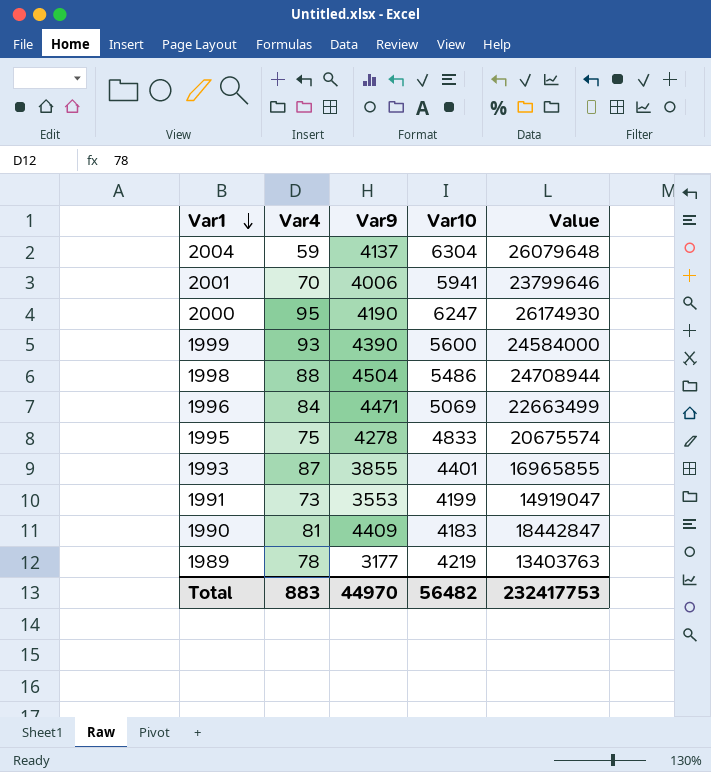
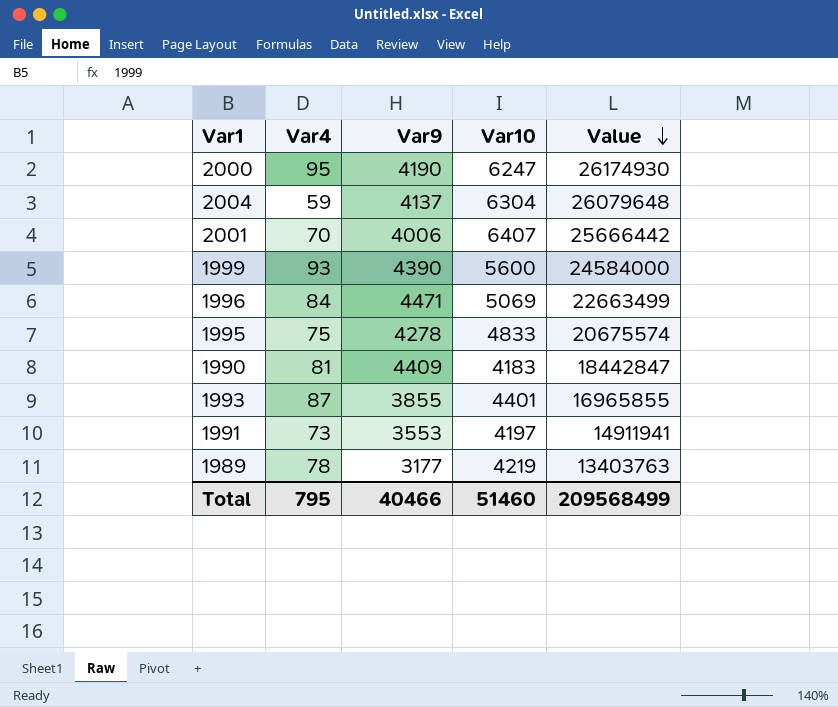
row order: Var1 descending -> Value descending
row 1998: 88 | 4504 | 5486 | 24708944 -> none
2001 | Var10: 5941 -> 6407
2001 | Value: 23799646 -> 25666442
1991 | Var10: 4199 -> 4197
1991 | Value: 14919047 -> 14911941
Total | Var4: 883 -> 795
Total | Var9: 44970 -> 40466
Total | Var10: 56482 -> 51460
Total | Value: 232417753 -> 209568499

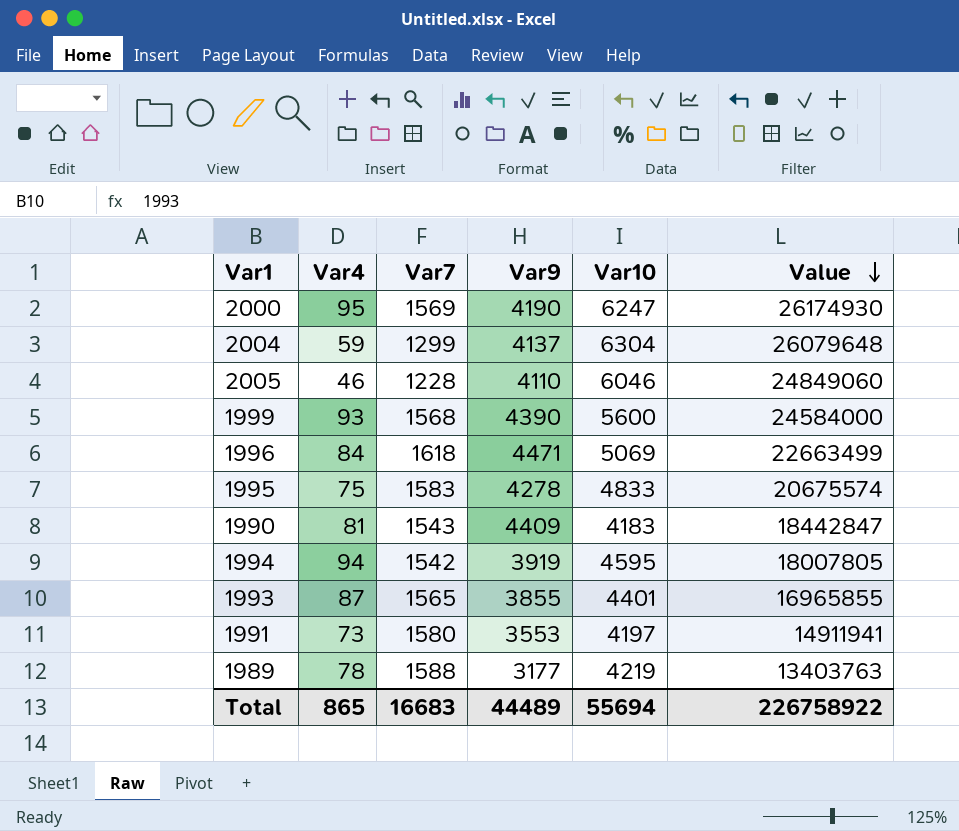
column Var7 | position: none -> 3
row 2001: 70 | 4006 | 6407 | 25666442 -> none
row 2005: none -> 46 | 1228 | 4110 | 6046 | 24849060
row 1994: none -> 94 | 1542 | 3919 | 4595 | 18007805
Total | Var4: 795 -> 865
Total | Var9: 40466 -> 44489
Total | Var10: 51460 -> 55694
Total | Value: 209568499 -> 226758922

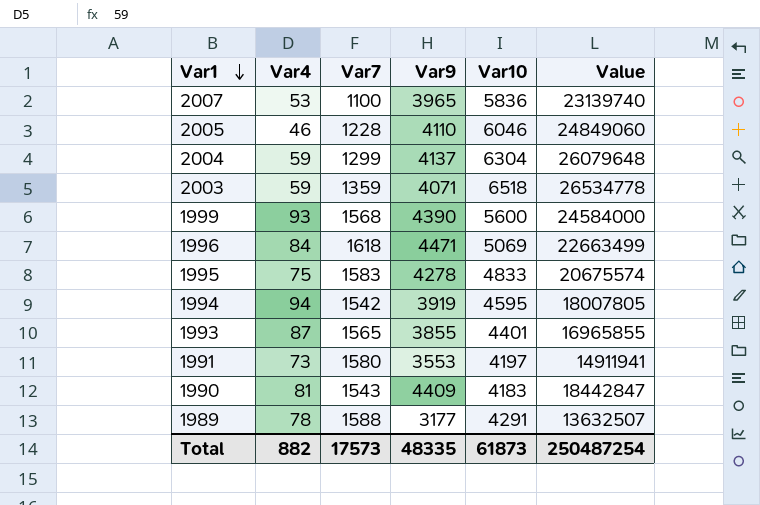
row order: Value descending -> Var1 descending
row 2000: 95 | 1569 | 4190 | 6247 | 26174930 -> none
row 2007: none -> 53 | 1100 | 3965 | 5836 | 23139740
row 2003: none -> 59 | 1359 | 4071 | 6518 | 26534778
1989 | Var10: 4219 -> 4291
1989 | Value: 13403763 -> 13632507
Total | Var4: 865 -> 882
Total | Var7: 16683 -> 17573
Total | Var9: 44489 -> 48335
Total | Var10: 55694 -> 61873
Total | Value: 226758922 -> 250487254

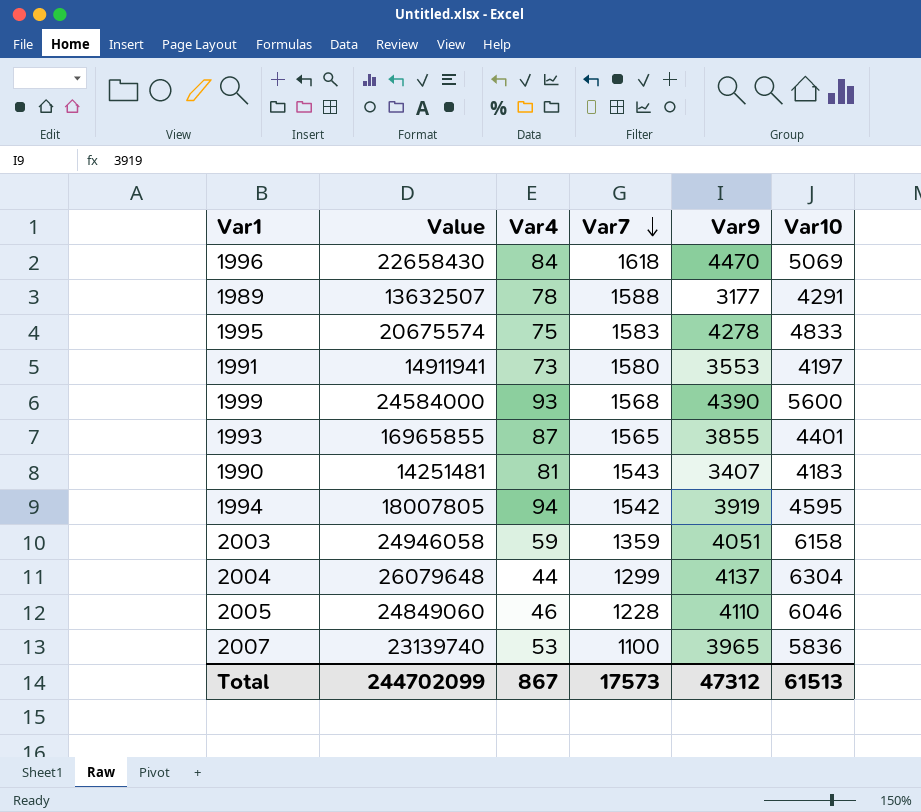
row order: Var1 descending -> Var7 descending
column Value | position: 6 -> 2
1996 | Value: 22663499 -> 22658430
1996 | Var9: 4471 -> 4470
1990 | Value: 18442847 -> 14251481
1990 | Var9: 4409 -> 3407
2003 | Value: 26534778 -> 24946058
2003 | Var9: 4071 -> 4051
2003 | Var10: 6518 -> 6158
2004 | Var4: 59 -> 44
Total | Value: 250487254 -> 244702099
Total | Var4: 882 -> 867
Total | Var9: 48335 -> 47312
Total | Var10: 61873 -> 61513

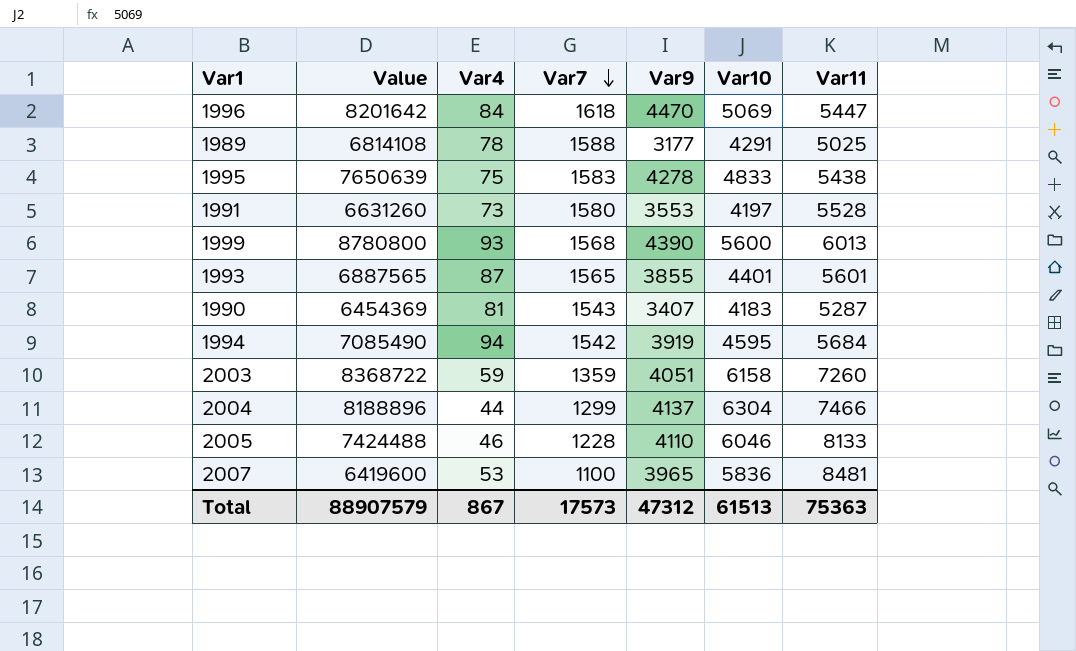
column Value | formula: [Var9] * [Var10] -> [Var7] * [Var10]
column Var11 | position: none -> 7
Total | Value: 244702099 -> 88907579

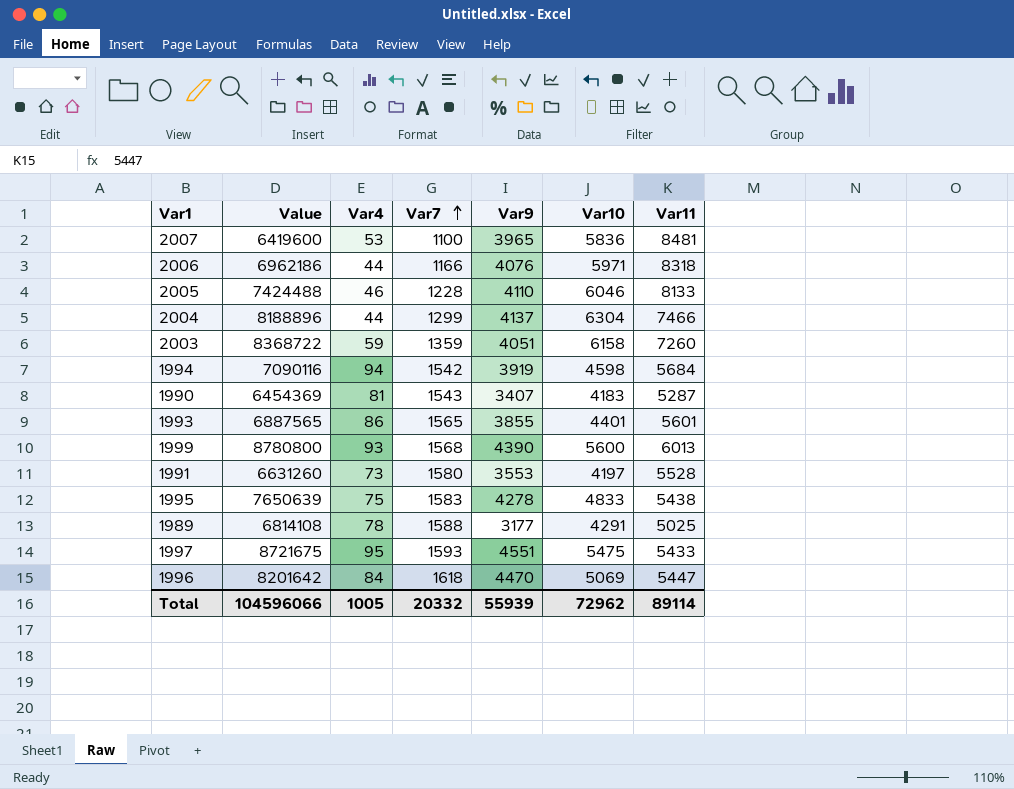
row order: Var7 descending -> Var7 ascending
row 2006: none -> 6962186 | 44 | 1166 | 4076 | 5971 | 8318
1994 | Value: 7085490 -> 7090116
1994 | Var10: 4595 -> 4598
1993 | Var4: 87 -> 86
row 1997: none -> 8721675 | 95 | 1593 | 4551 | 5475 | 5433
Total | Value: 88907579 -> 104596066
Total | Var4: 867 -> 1005
Total | Var7: 17573 -> 20332
Total | Var9: 47312 -> 55939
Total | Var10: 61513 -> 72962
Total | Var11: 75363 -> 89114

